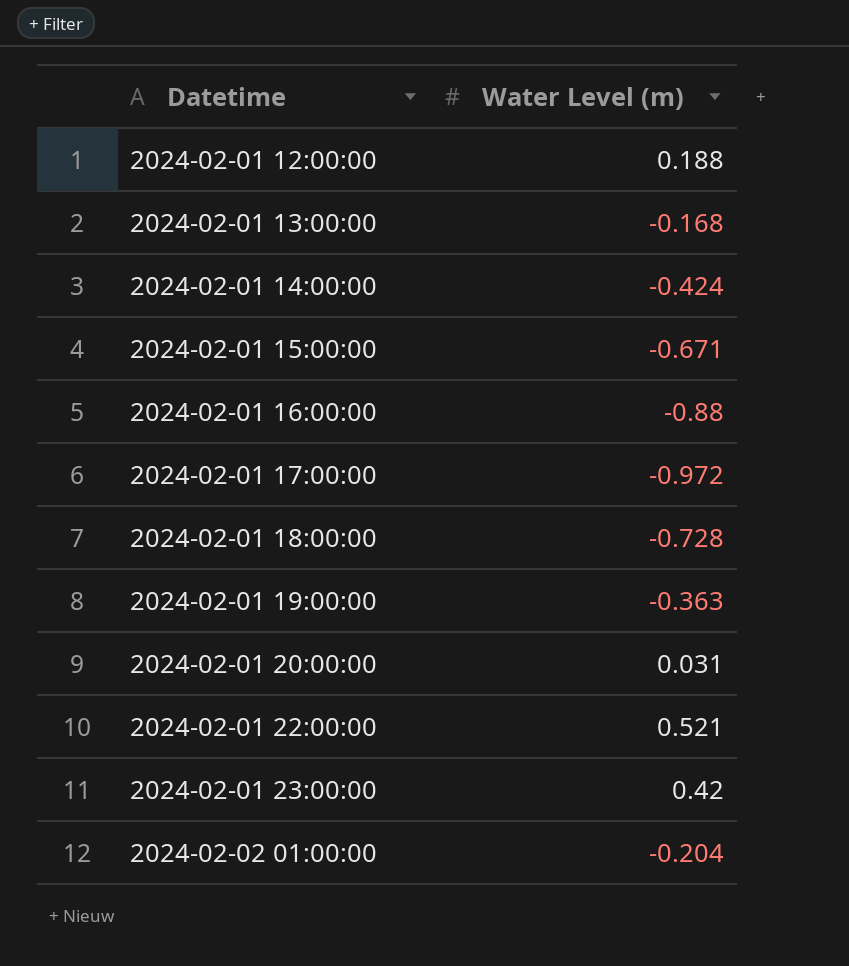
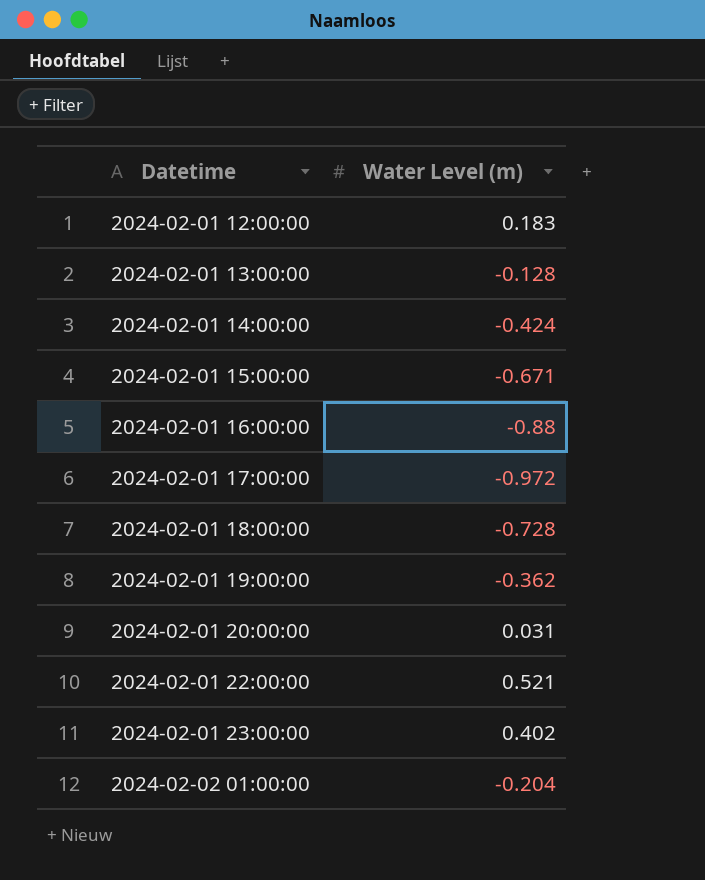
2024-02-01 12:00:00 | Water Level (m): 0.188 -> 0.183
2024-02-01 13:00:00 | Water Level (m): -0.168 -> -0.128
2024-02-01 19:00:00 | Water Level (m): -0.363 -> -0.362
2024-02-01 23:00:00 | Water Level (m): 0.42 -> 0.402

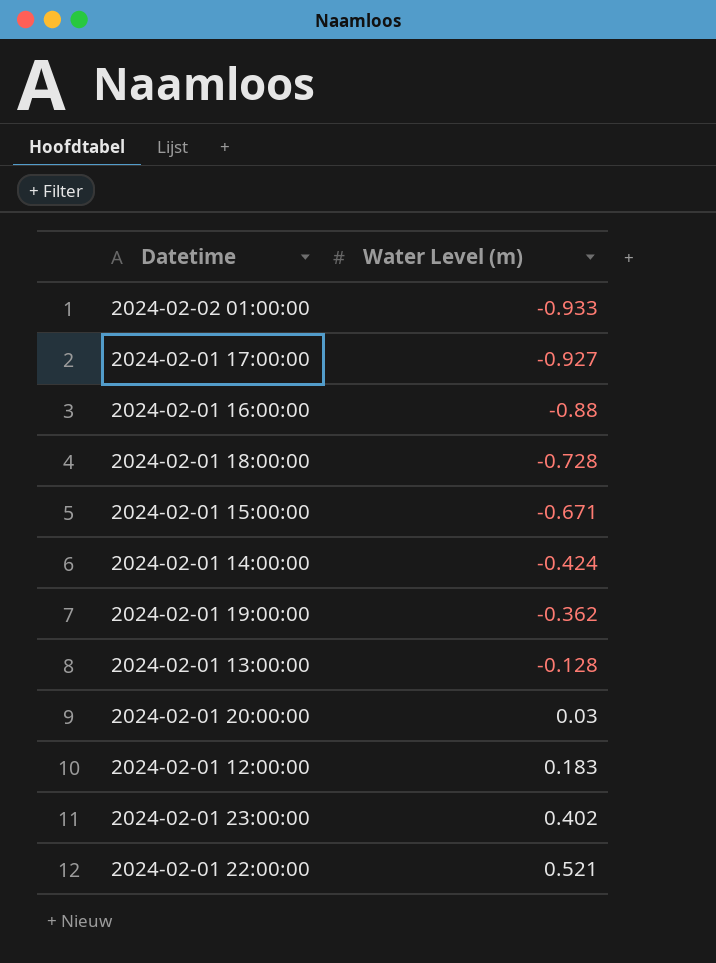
row order: Datetime ascending -> Water Level (m) ascending
2024-02-02 01:00:00 | Water Level (m): -0.204 -> -0.933
2024-02-01 17:00:00 | Water Level (m): -0.972 -> -0.927
2024-02-01 20:00:00 | Water Level (m): 0.031 -> 0.03

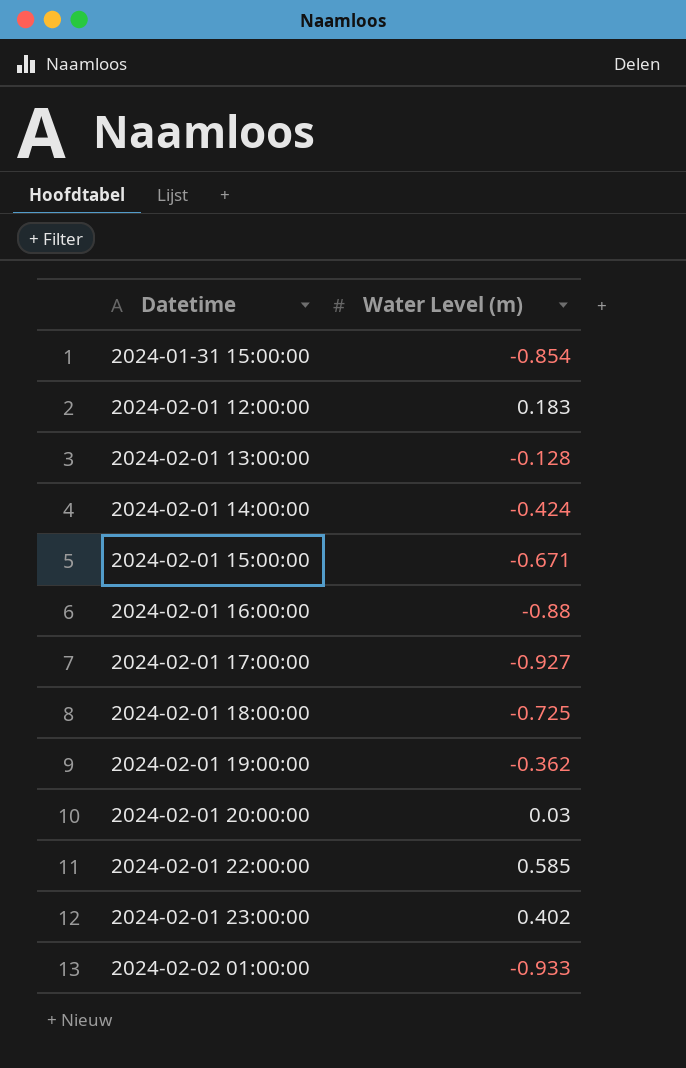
row order: Water Level (m) ascending -> Datetime ascending
row 2024-01-31 15:00:00: none -> -0.854
2024-02-01 18:00:00 | Water Level (m): -0.728 -> -0.725
2024-02-01 22:00:00 | Water Level (m): 0.521 -> 0.585

